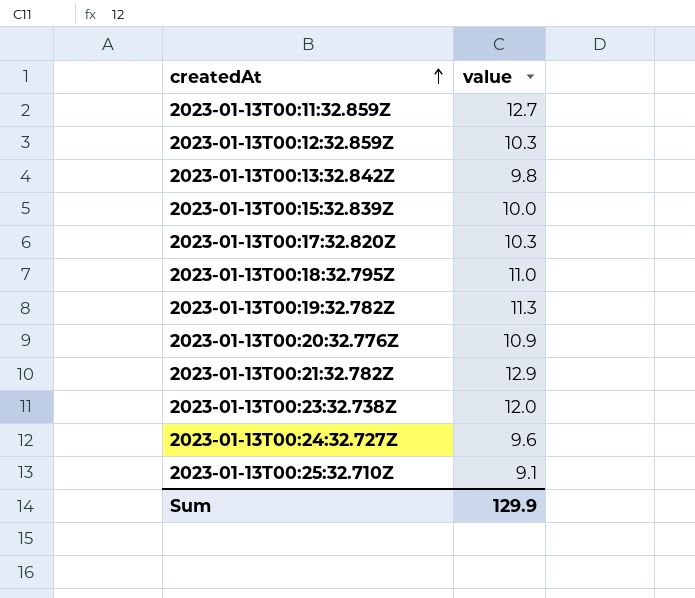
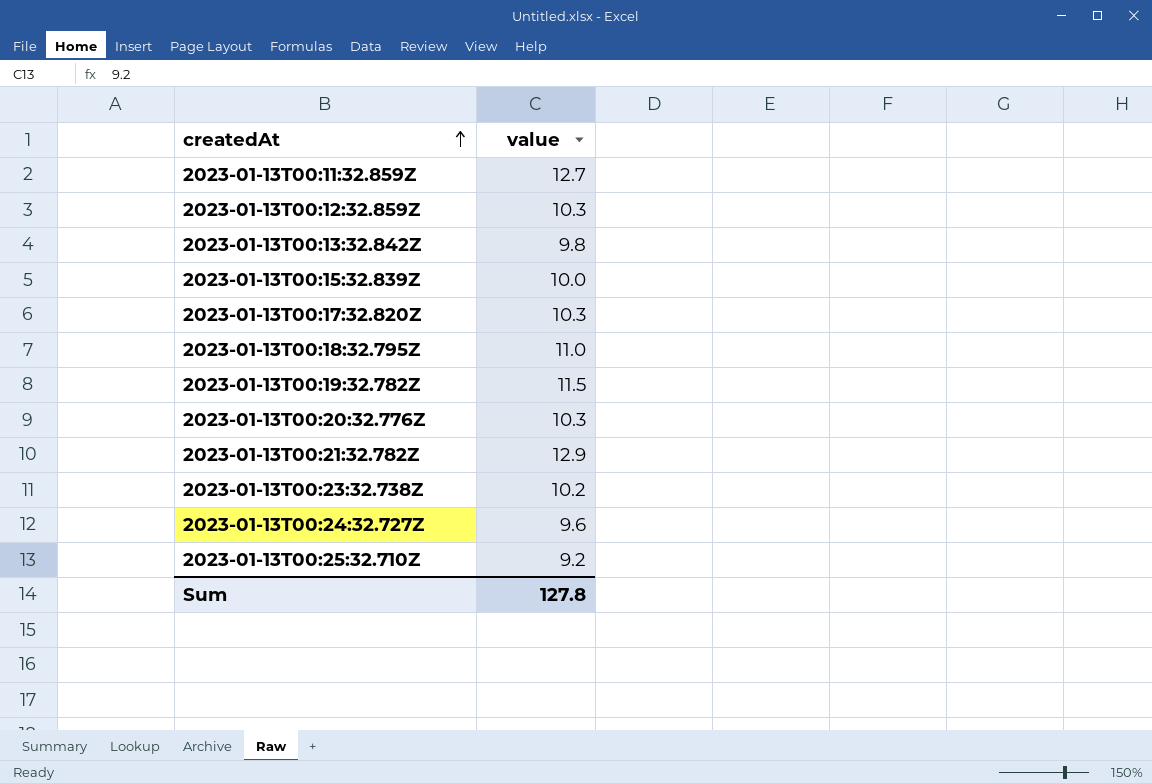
2023-01-13T00:19:32.782Z | value: 11.3 -> 11.5
2023-01-13T00:20:32.776Z | value: 10.9 -> 10.3
2023-01-13T00:23:32.738Z | value: 12.0 -> 10.2
2023-01-13T00:25:32.710Z | value: 9.1 -> 9.2
Sum | value: 129.9 -> 127.8

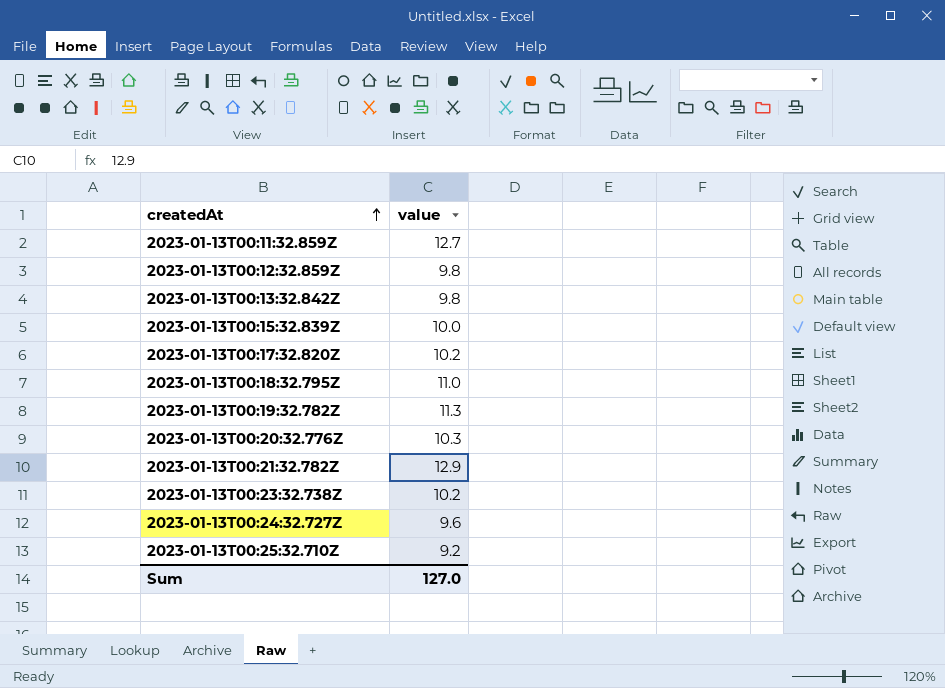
2023-01-13T00:12:32.859Z | value: 10.3 -> 9.8
2023-01-13T00:17:32.820Z | value: 10.3 -> 10.2
2023-01-13T00:19:32.782Z | value: 11.5 -> 11.3
Sum | value: 127.8 -> 127.0

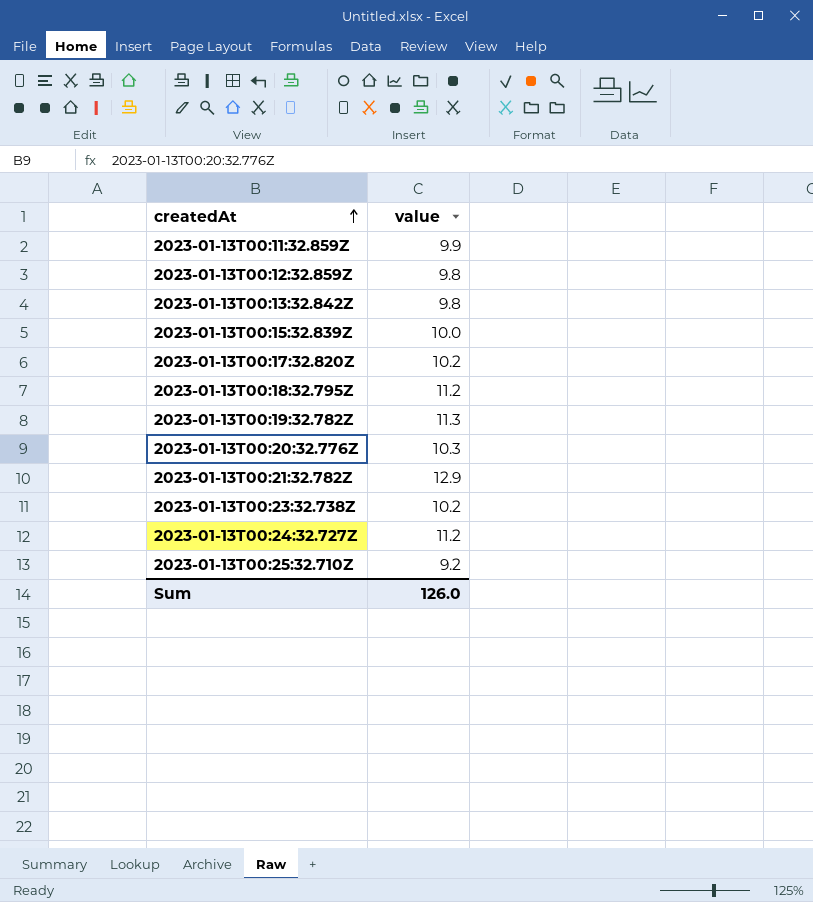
2023-01-13T00:11:32.859Z | value: 12.7 -> 9.9
2023-01-13T00:18:32.795Z | value: 11.0 -> 11.2
2023-01-13T00:24:32.727Z | value: 9.6 -> 11.2
Sum | value: 127.0 -> 126.0

